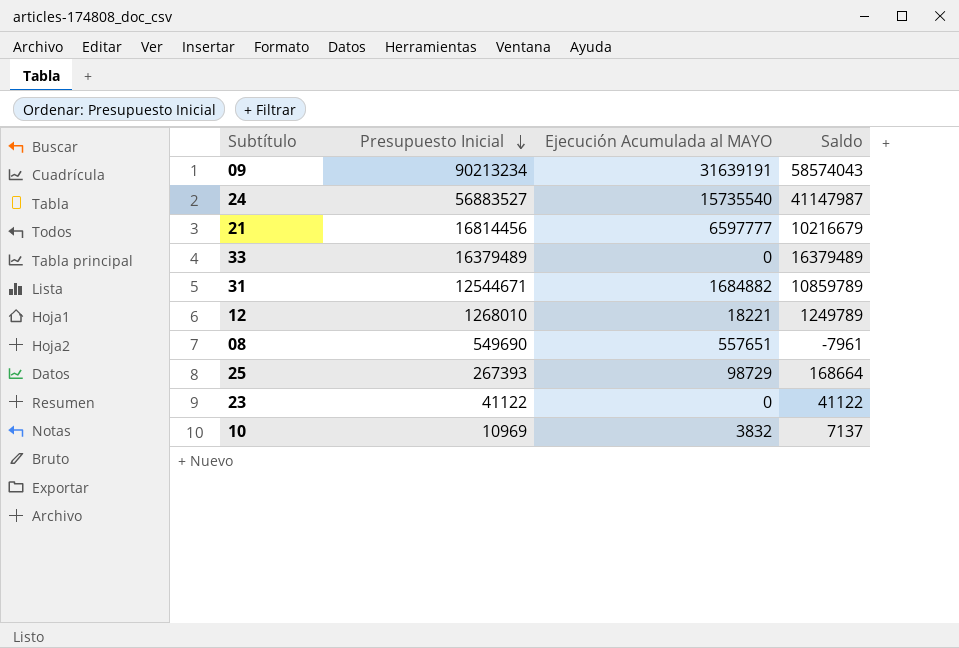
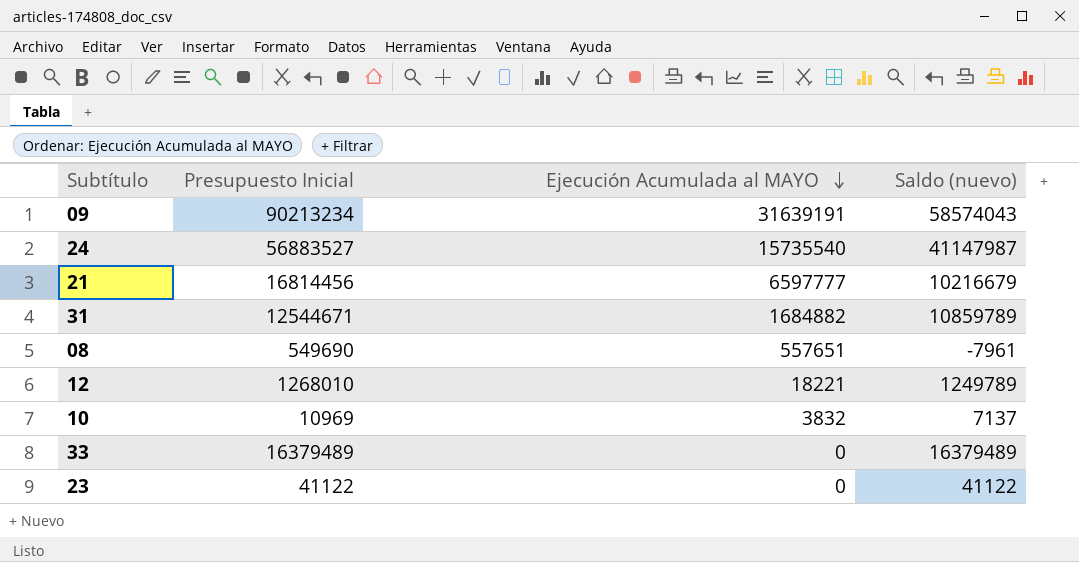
row order: Presupuesto Inicial descending -> Ejecución Acumulada al MAYO descending
column name: Saldo -> Saldo (nuevo)
row 25: 267393 | 98729 | 168664 -> none

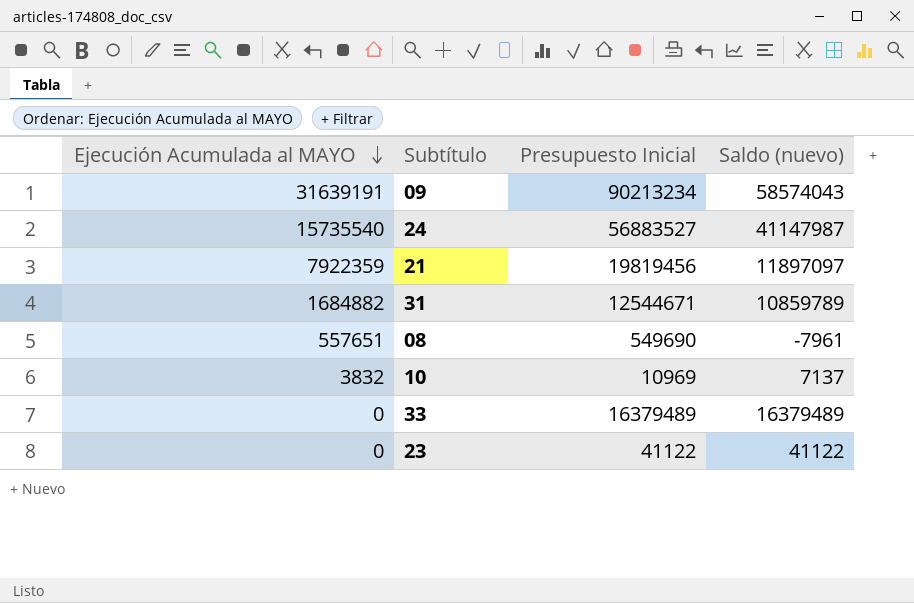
column Ejecución Acumulada al MAYO | position: 3 -> 1
row 12: 1268010 | 18221 | 1249789 -> none
21 | Ejecución Acumulada al MAYO: 6597777 -> 7922359
21 | Presupuesto Inicial: 16814456 -> 19819456
21 | Saldo (nuevo): 10216679 -> 11897097

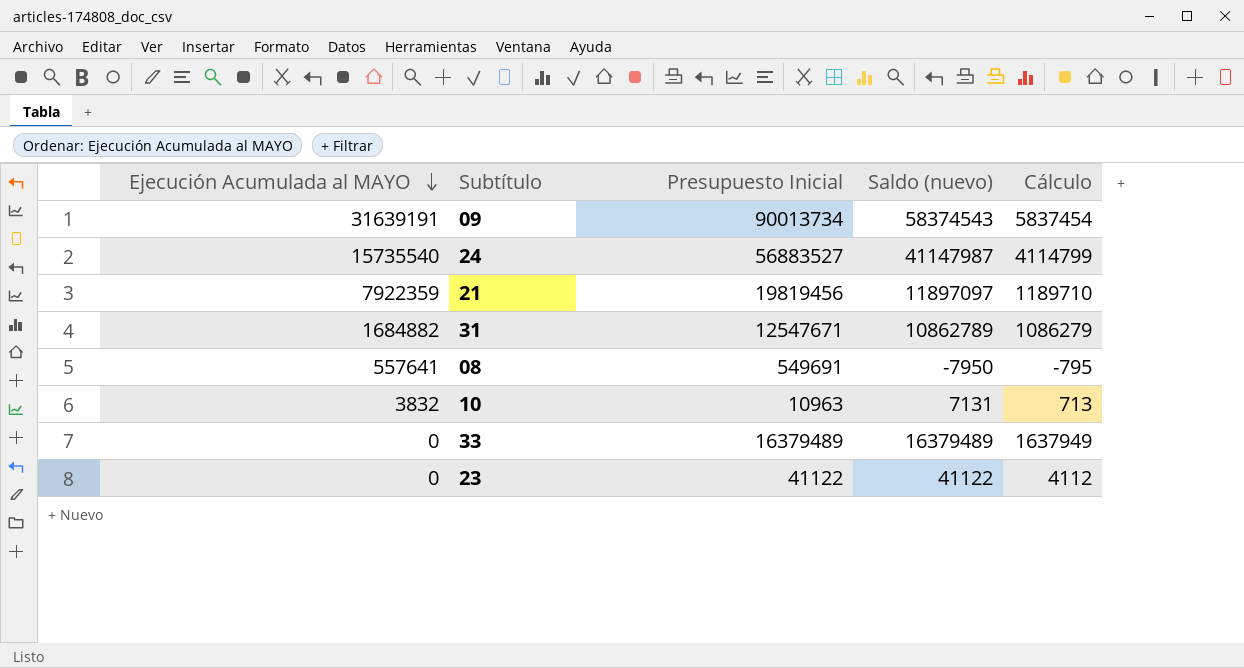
column Cálculo | formula: none -> [Saldo (nuevo)] * 0,1
09 | Presupuesto Inicial: 90213234 -> 90013734
09 | Saldo (nuevo): 58574043 -> 58374543
31 | Presupuesto Inicial: 12544671 -> 12547671
31 | Saldo (nuevo): 10859789 -> 10862789
08 | Ejecución Acumulada al MAYO: 557651 -> 557641
08 | Presupuesto Inicial: 549690 -> 549691
08 | Saldo (nuevo): -7961 -> -7950
10 | Presupuesto Inicial: 10969 -> 10963
10 | Saldo (nuevo): 7137 -> 7131

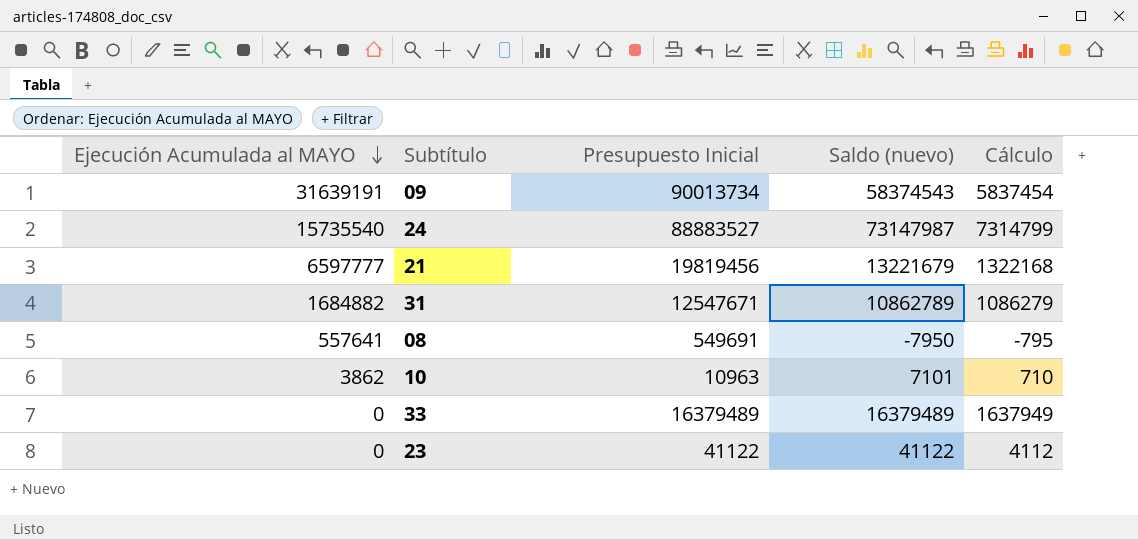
24 | Presupuesto Inicial: 56883527 -> 88883527
24 | Saldo (nuevo): 41147987 -> 73147987
24 | Cálculo: 4114799 -> 7314799
21 | Ejecución Acumulada al MAYO: 7922359 -> 6597777
21 | Saldo (nuevo): 11897097 -> 13221679
21 | Cálculo: 1189710 -> 1322168
10 | Ejecución Acumulada al MAYO: 3832 -> 3862
10 | Saldo (nuevo): 7131 -> 7101
10 | Cálculo: 713 -> 710

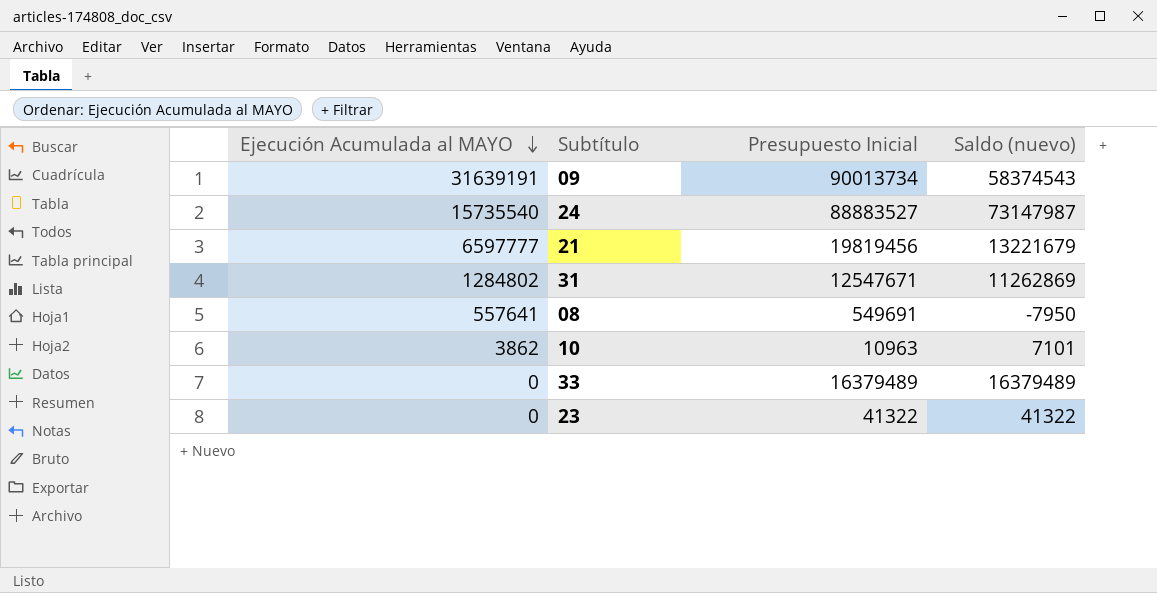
column Cálculo | formula: [Saldo (nuevo)] * 0,1 -> none
31 | Ejecución Acumulada al MAYO: 1684882 -> 1284802
31 | Saldo (nuevo): 10862789 -> 11262869
23 | Presupuesto Inicial: 41122 -> 41322
23 | Saldo (nuevo): 41122 -> 41322

